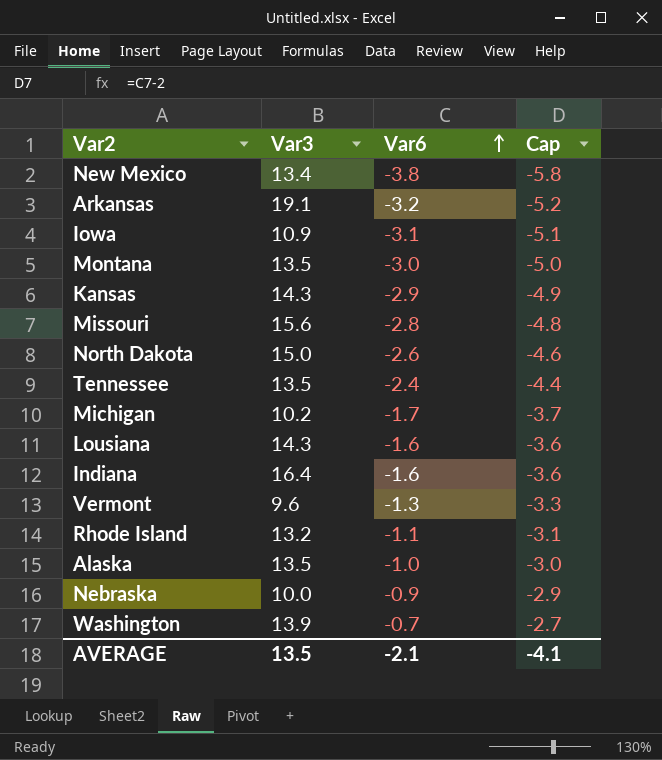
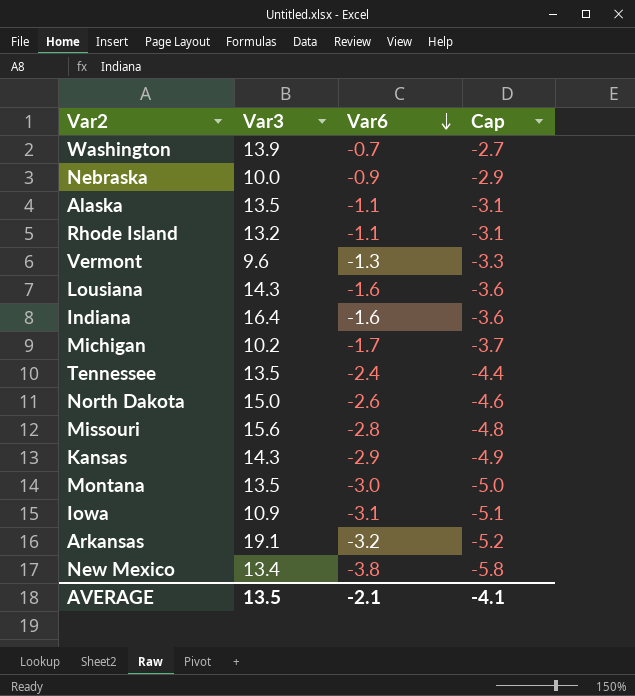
row order: Var6 ascending -> Var6 descending
Alaska | Var6: -1.0 -> -1.1
Alaska | Cap: -3.0 -> -3.1

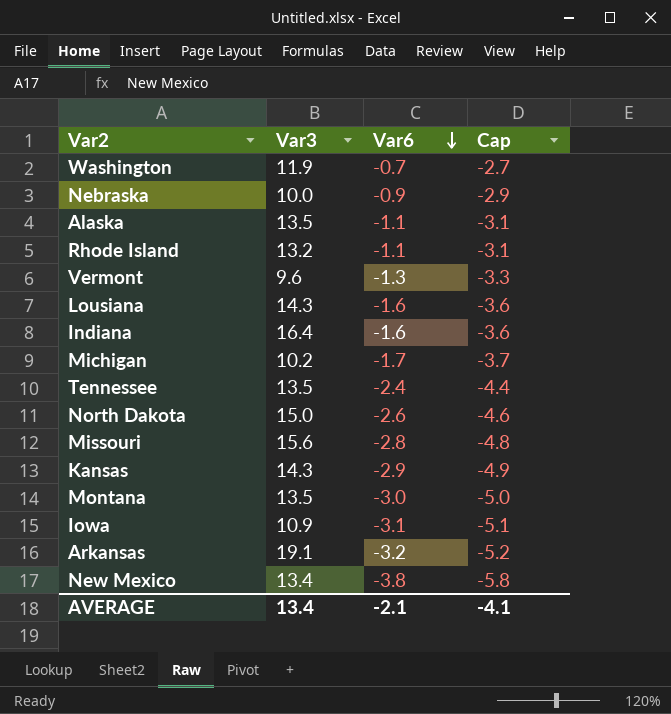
Washington | Var3: 13.9 -> 11.9
AVERAGE | Var3: 13.5 -> 13.4

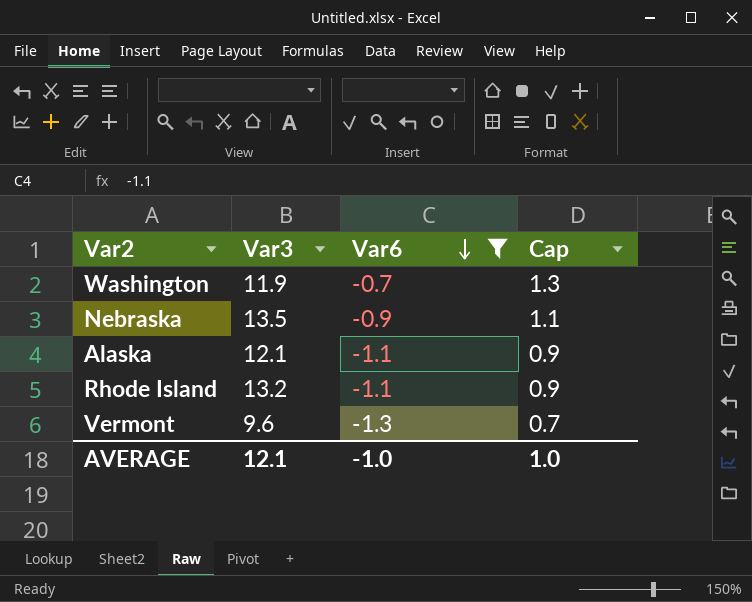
filter: none -> Var6 >= -1.3
column Cap | formula: [Var6] - 2 -> [Var6] + 2
Nebraska | Var3: 10.0 -> 13.5
Alaska | Var3: 13.5 -> 12.1
AVERAGE | Var3: 13.4 -> 12.1
AVERAGE | Var6: -2.1 -> -1.0
AVERAGE | Cap: -4.1 -> 1.0

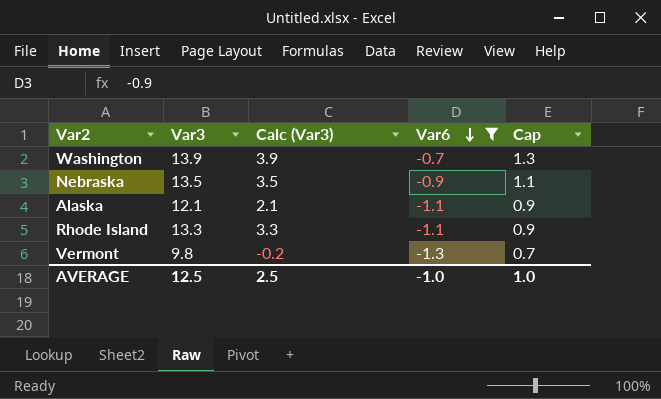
column Calc (Var3) | formula: none -> [Var3] - 10
Washington | Var3: 11.9 -> 13.9
Rhode Island | Var3: 13.2 -> 13.3
Vermont | Var3: 9.6 -> 9.8
AVERAGE | Var3: 12.1 -> 12.5

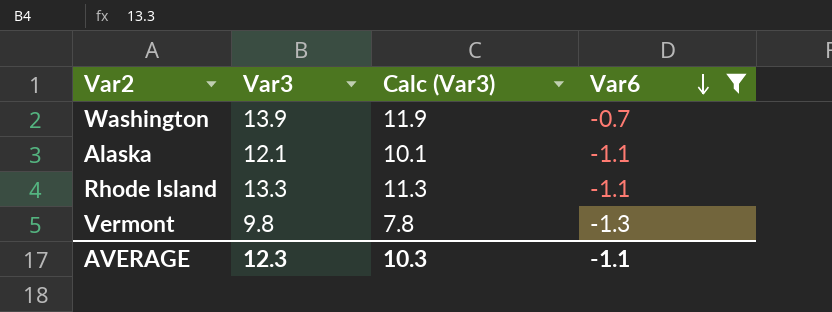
column Cap | formula: [Var6] + 2 -> none
column Calc (Var3) | formula: [Var3] - 10 -> [Var3] - 2
row Nebraska: 13.5 | 3.5 | -0.9 | 1.1 -> none
AVERAGE | Var3: 12.5 -> 12.3
AVERAGE | Calc (Var3): 2.5 -> 10.3
AVERAGE | Var6: -1.0 -> -1.1

